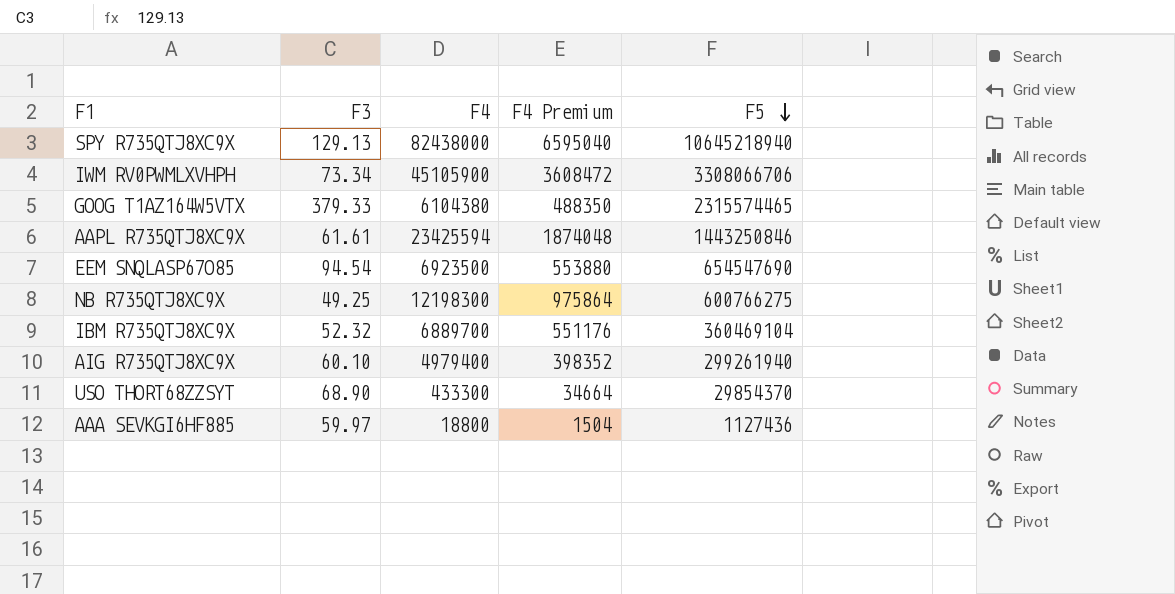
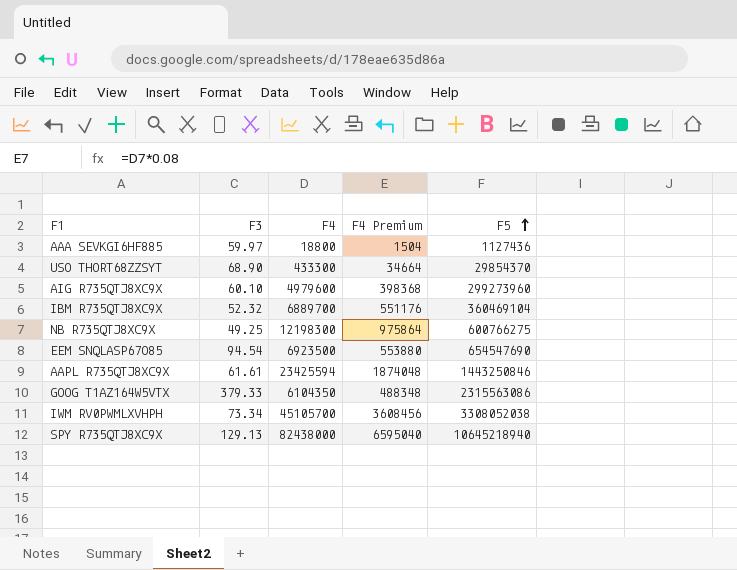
row order: F5 descending -> F5 ascending
AIG R735QTJ8XC9X | F4: 4979400 -> 4979600
AIG R735QTJ8XC9X | F4 Premium: 398352 -> 398368
AIG R735QTJ8XC9X | F5: 299261940 -> 299273960
GOOG T1AZ164W5VTX | F4: 6104380 -> 6104350
GOOG T1AZ164W5VTX | F4 Premium: 488350 -> 488348
GOOG T1AZ164W5VTX | F5: 2315574465 -> 2315563086
IWM RV0PWMLXVHPH | F4: 45105900 -> 45105700
IWM RV0PWMLXVHPH | F4 Premium: 3608472 -> 3608456
IWM RV0PWMLXVHPH | F5: 3308066706 -> 3308052038

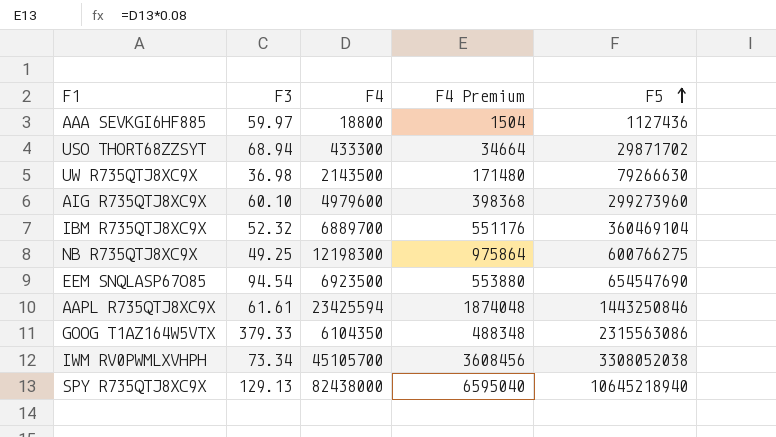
USO THORT68ZZSYT | F3: 68.90 -> 68.94
USO THORT68ZZSYT | F5: 29854370 -> 29871702
row UW R735QTJ8XC9X: none -> 36.98 | 2143500 | 171480 | 79266630

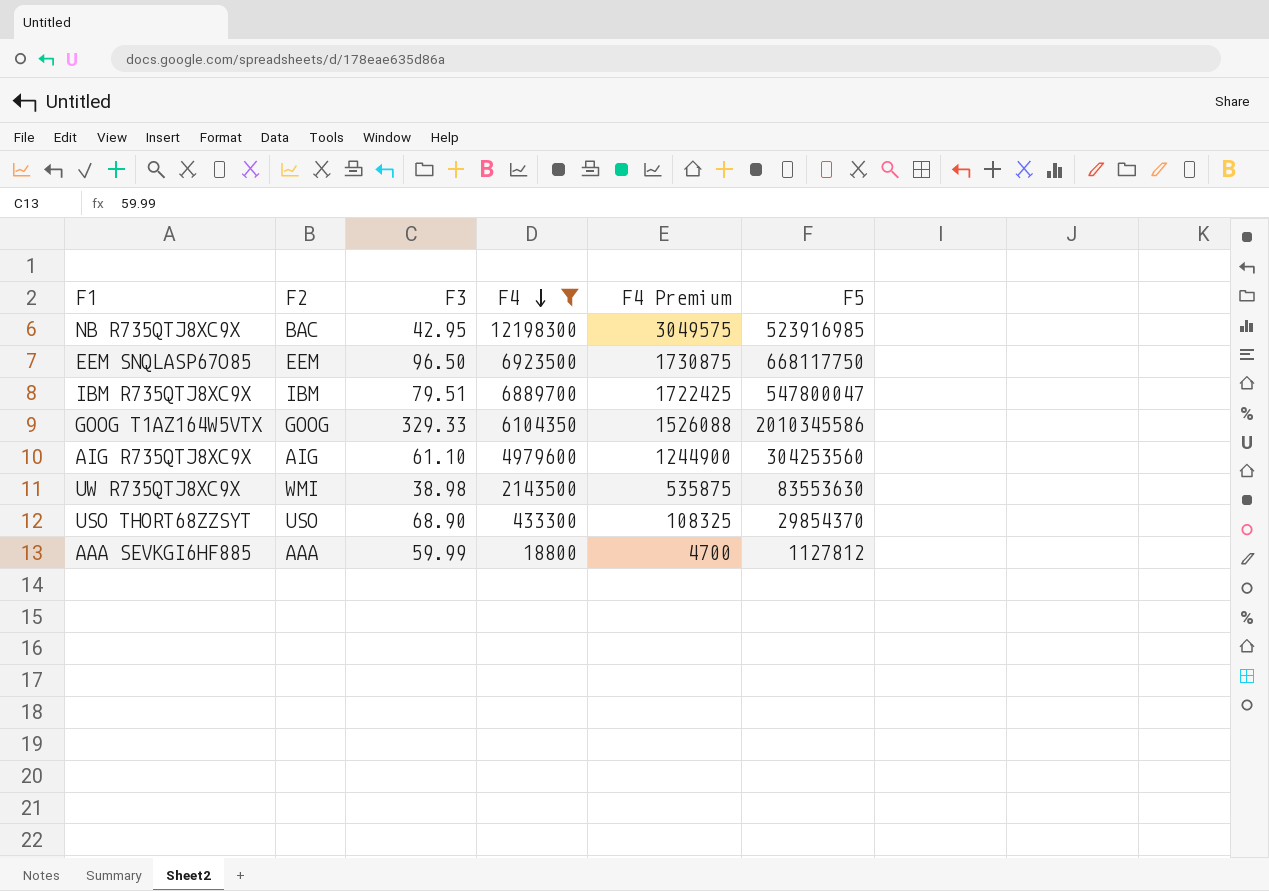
filter: none -> F4 <= 12198300
row order: F5 ascending -> F4 descending
column F2 | position: none -> 2
column F4 Premium | formula: [F4] * 0.08 -> [F4] * 0.25
NB R735QTJ8XC9X | F3: 49.25 -> 42.95
NB R735QTJ8XC9X | F5: 600766275 -> 523916985
EEM SNQLASP67O85 | F3: 94.54 -> 96.50
EEM SNQLASP67O85 | F5: 654547690 -> 668117750
IBM R735QTJ8XC9X | F3: 52.32 -> 79.51
IBM R735QTJ8XC9X | F5: 360469104 -> 547800047
GOOG T1AZ164W5VTX | F3: 379.33 -> 329.33
GOOG T1AZ164W5VTX | F5: 2315563086 -> 2010345586
AIG R735QTJ8XC9X | F3: 60.10 -> 61.10
AIG R735QTJ8XC9X | F5: 299273960 -> 304253560
UW R735QTJ8XC9X | F3: 36.98 -> 38.98
UW R735QTJ8XC9X | F5: 79266630 -> 83553630
USO THORT68ZZSYT | F3: 68.94 -> 68.90
USO THORT68ZZSYT | F5: 29871702 -> 29854370
AAA SEVKGI6HF885 | F3: 59.97 -> 59.99
AAA SEVKGI6HF885 | F5: 1127436 -> 1127812

